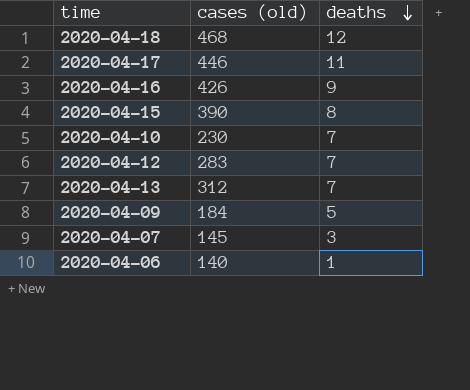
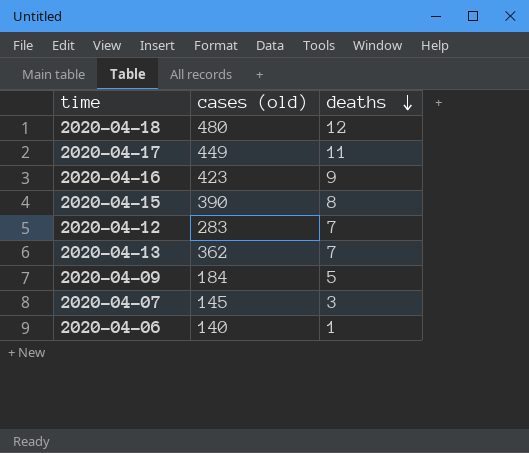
row 2020-04-10: 230 | 7 -> none
2020-04-18 | cases (old): 468 -> 480
2020-04-17 | cases (old): 446 -> 449
2020-04-16 | cases (old): 426 -> 423
2020-04-13 | cases (old): 312 -> 362

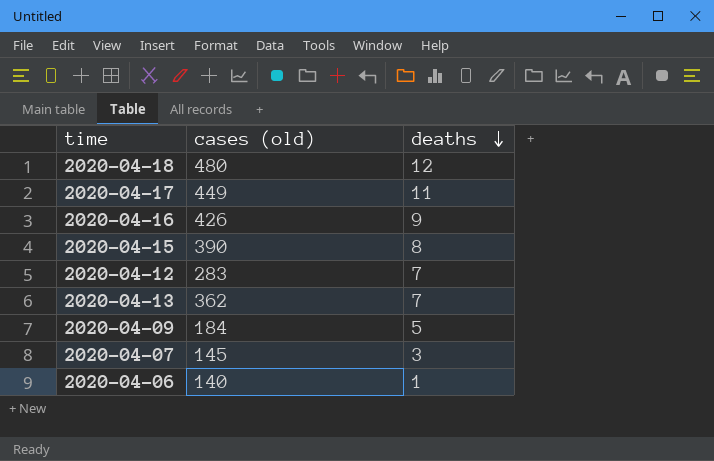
2020-04-16 | cases (old): 423 -> 426

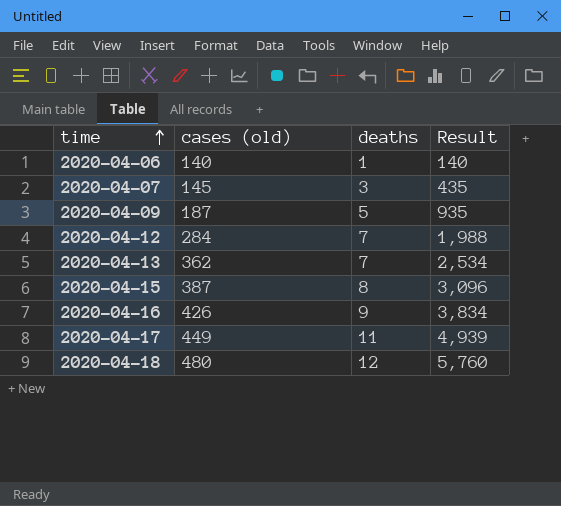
row order: deaths descending -> time ascending
column Result | formula: none -> [cases (old)] * [deaths]
2020-04-09 | cases (old): 184 -> 187
2020-04-12 | cases (old): 283 -> 284
2020-04-15 | cases (old): 390 -> 387

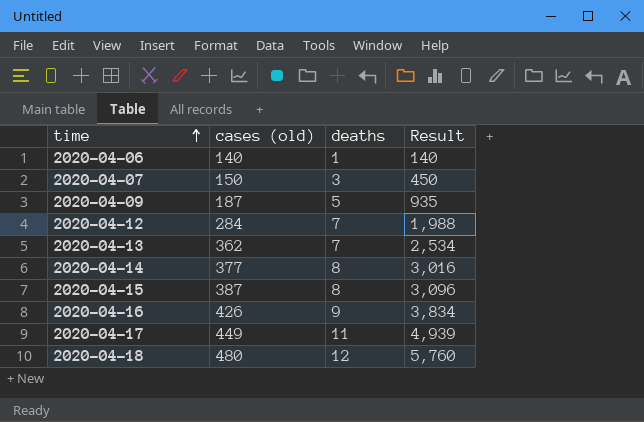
2020-04-07 | cases (old): 145 -> 150
2020-04-07 | Result: 435 -> 450
row 2020-04-14: none -> 377 | 8 | 3,016

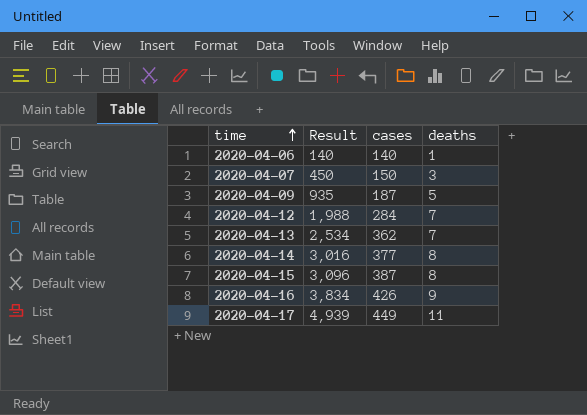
column Result | position: 4 -> 2
column name: cases (old) -> cases
row 2020-04-18: 480 | 12 | 5,760 -> none

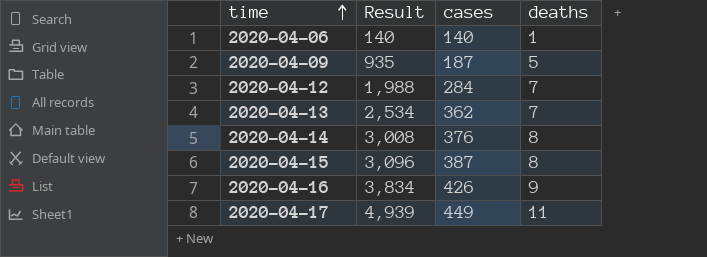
row 2020-04-07: 450 | 150 | 3 -> none
2020-04-14 | Result: 3,016 -> 3,008
2020-04-14 | cases: 377 -> 376

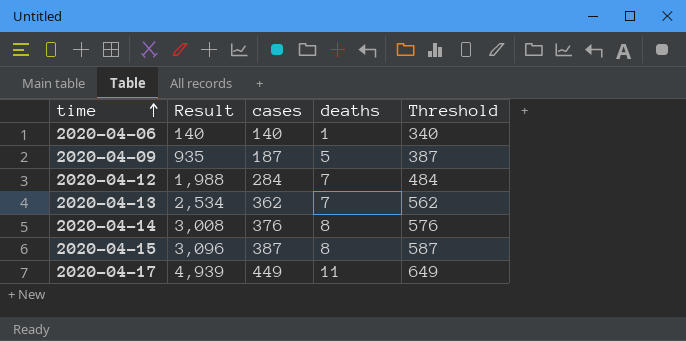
column Threshold | formula: none -> [cases] + 200
row 2020-04-16: 3,834 | 426 | 9 -> none

